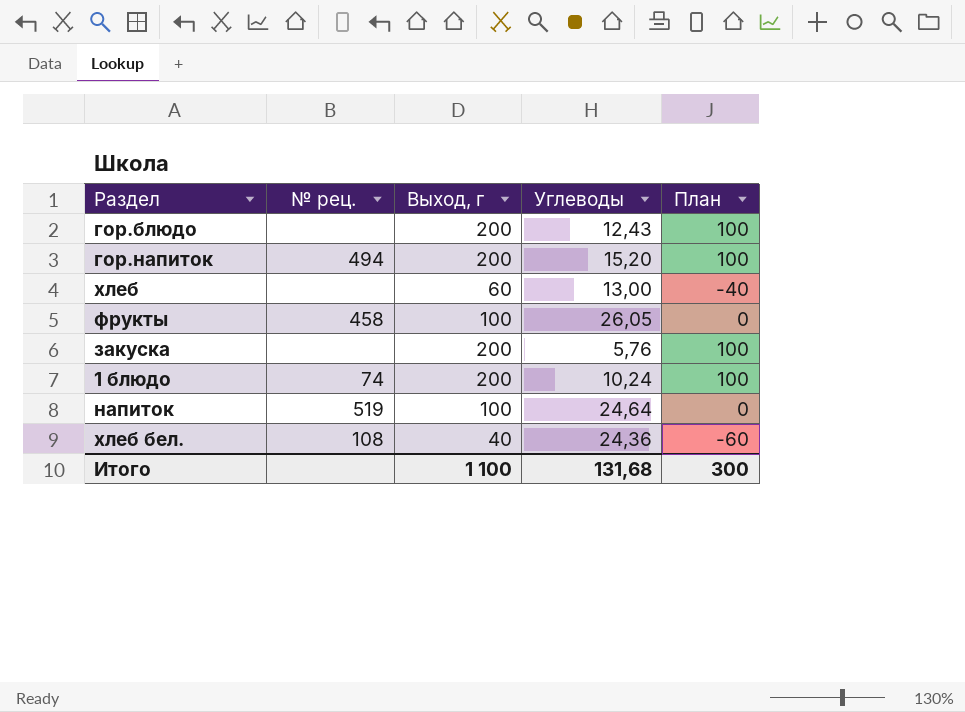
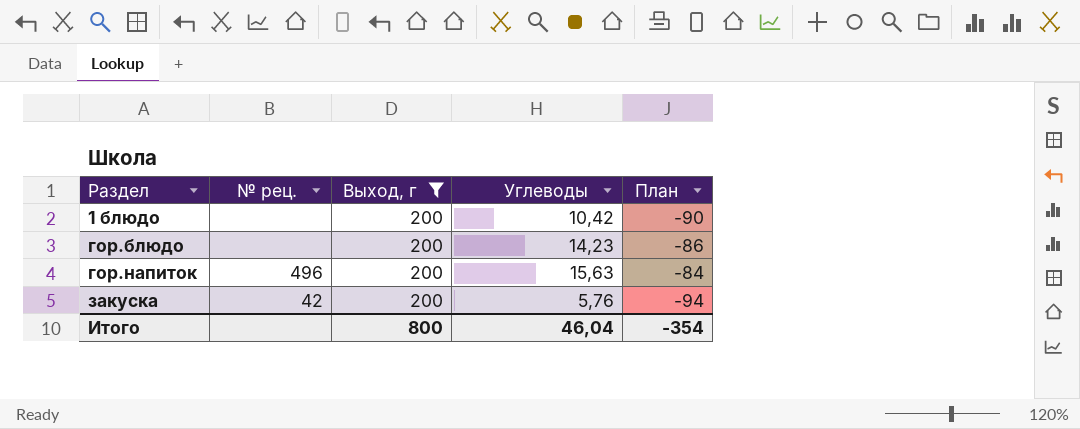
filter: none -> Выход, г = 200
row order: none -> Раздел ascending
column План | formula: [Выход, г] - 100 -> [Углеводы] - 100
1 блюдо | № рец.: 74 -> none
1 блюдо | Углеводы: 10,24 -> 10,42
гор.блюдо | Углеводы: 12,43 -> 14,23
гор.напиток | № рец.: 494 -> 496
гор.напиток | Углеводы: 15,20 -> 15,63
закуска | № рец.: none -> 42
Итого | Выход, г: 1 100 -> 800
Итого | Углеводы: 131,68 -> 46,04
Итого | План: 300 -> -354

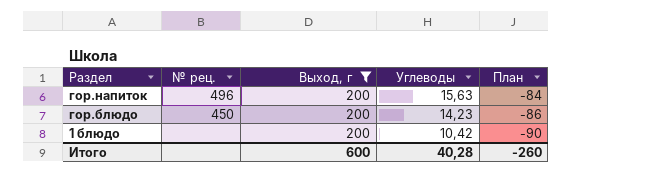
row order: Раздел ascending -> Раздел descending
row закуска: 42 | 200 | 5,76 | -94 -> none
гор.блюдо | № рец.: none -> 450
Итого | Выход, г: 800 -> 600
Итого | Углеводы: 46,04 -> 40,28
Итого | План: -354 -> -260

